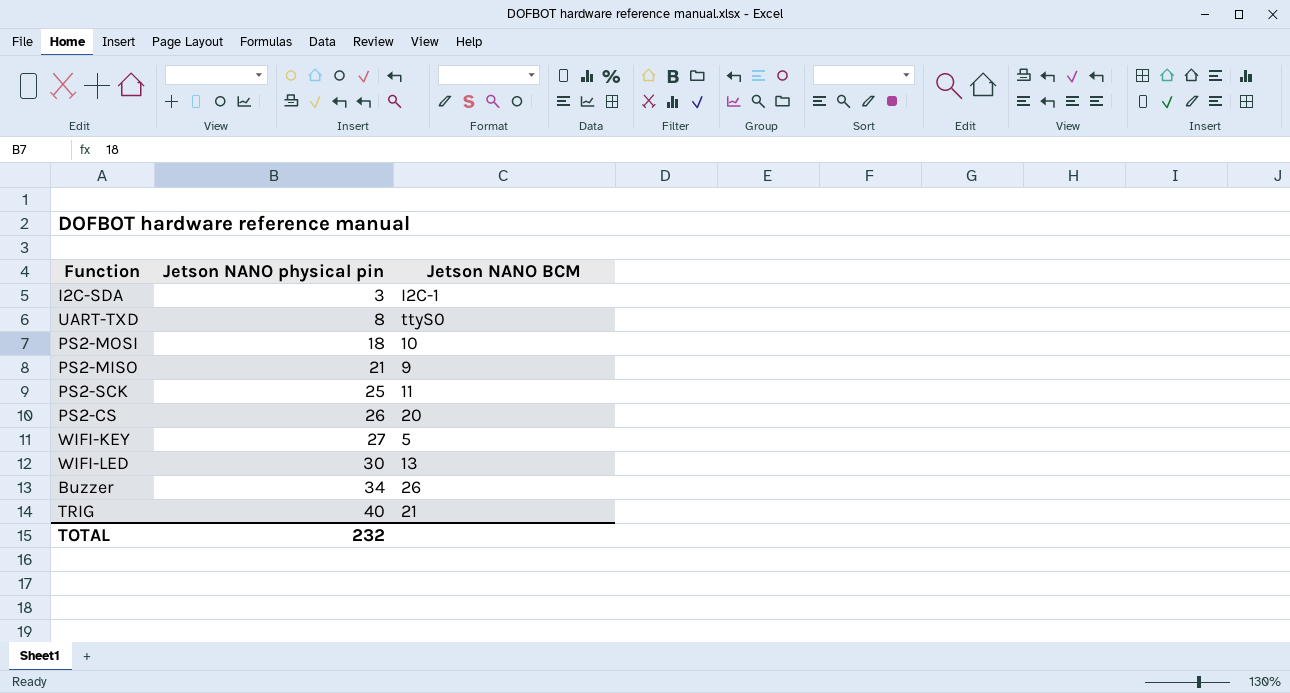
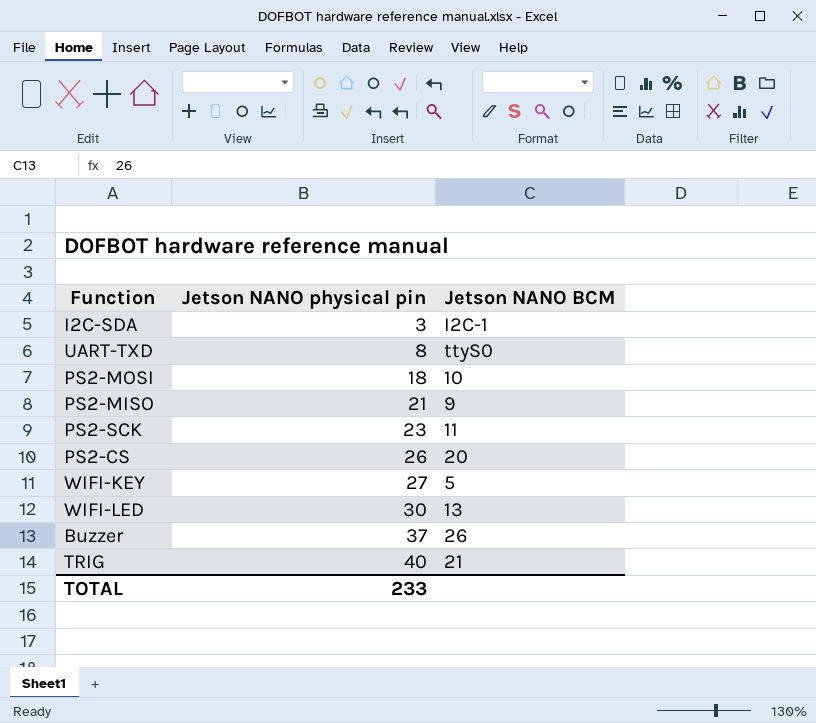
PS2-SCK | Jetson NANO physical pin: 25 -> 23
Buzzer | Jetson NANO physical pin: 34 -> 37
TOTAL | Jetson NANO physical pin: 232 -> 233

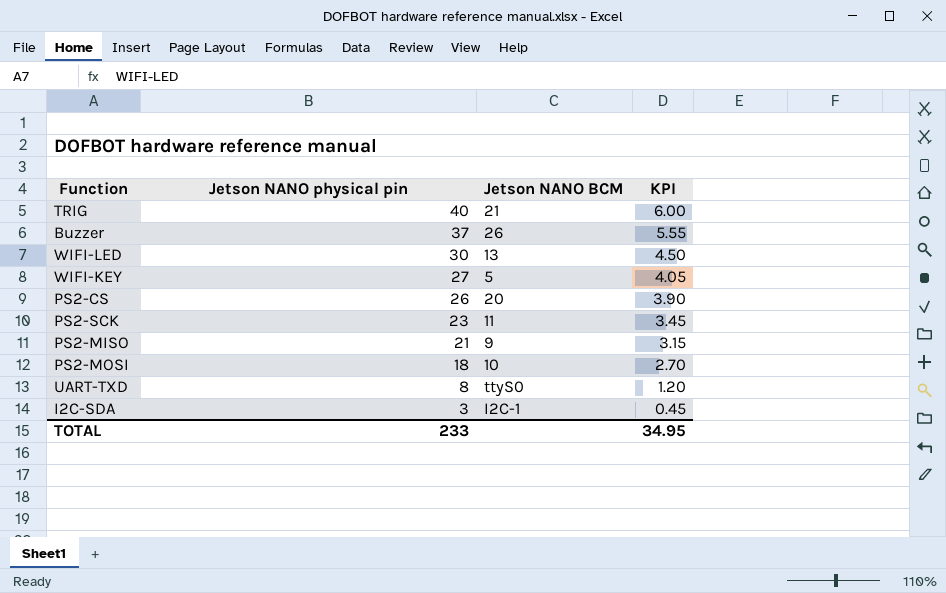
row order: Jetson NANO physical pin ascending -> Jetson NANO physical pin descending
column KPI | formula: none -> [Jetson NANO physical pin] * 0.15

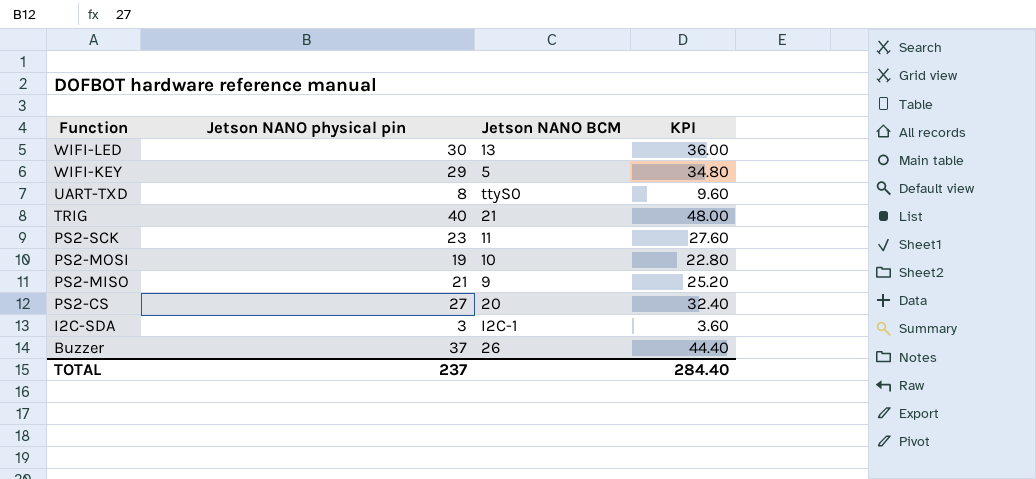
row order: Jetson NANO physical pin descending -> Function descending
column KPI | formula: [Jetson NANO physical pin] * 0.15 -> [Jetson NANO physical pin] * 1.2
WIFI-KEY | Jetson NANO physical pin: 27 -> 29
PS2-MOSI | Jetson NANO physical pin: 18 -> 19
PS2-CS | Jetson NANO physical pin: 26 -> 27
TOTAL | Jetson NANO physical pin: 233 -> 237
TOTAL | KPI: 34.95 -> 284.40

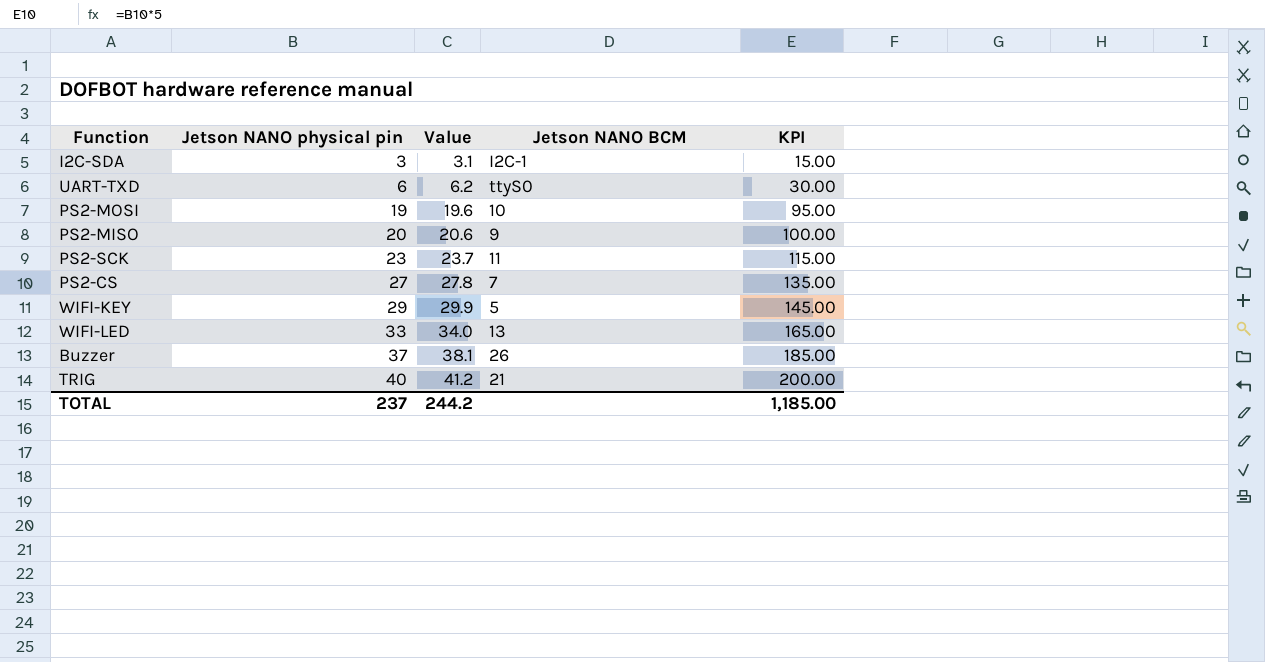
row order: Function descending -> Jetson NANO physical pin ascending
column Value | formula: none -> [Jetson NANO physical pin] * 1.03
column KPI | formula: [Jetson NANO physical pin] * 1.2 -> [Jetson NANO physical pin] * 5
UART-TXD | Jetson NANO physical pin: 8 -> 6
PS2-MISO | Jetson NANO physical pin: 21 -> 20
PS2-CS | Jetson NANO BCM: 20 -> 7
WIFI-LED | Jetson NANO physical pin: 30 -> 33
TOTAL | KPI: 284.40 -> 1,185.00

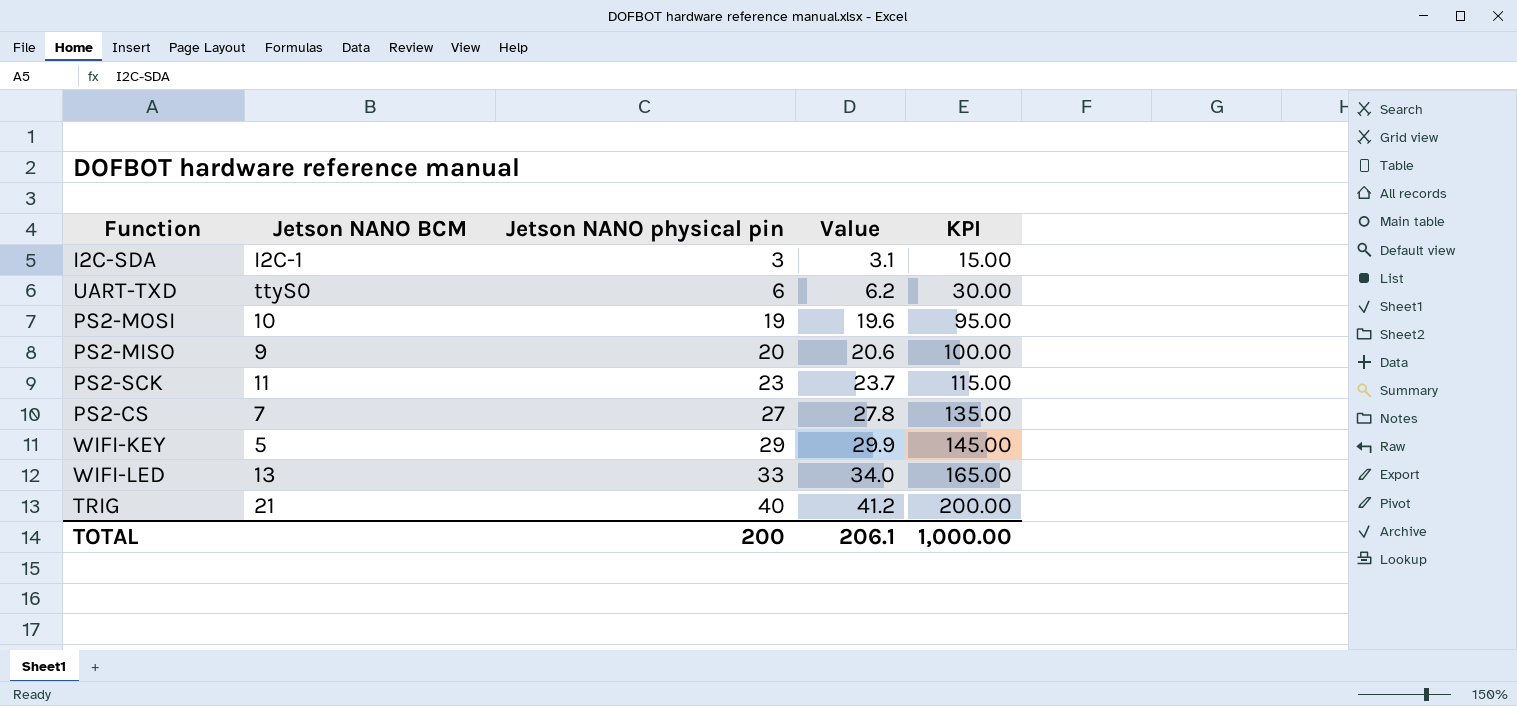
column Jetson NANO BCM | position: 4 -> 2
row Buzzer: 37 | 38.1 | 26 | 185.00 -> none
TOTAL | Jetson NANO physical pin: 237 -> 200
TOTAL | Value: 244.2 -> 206.1
TOTAL | KPI: 1,185.00 -> 1,000.00

